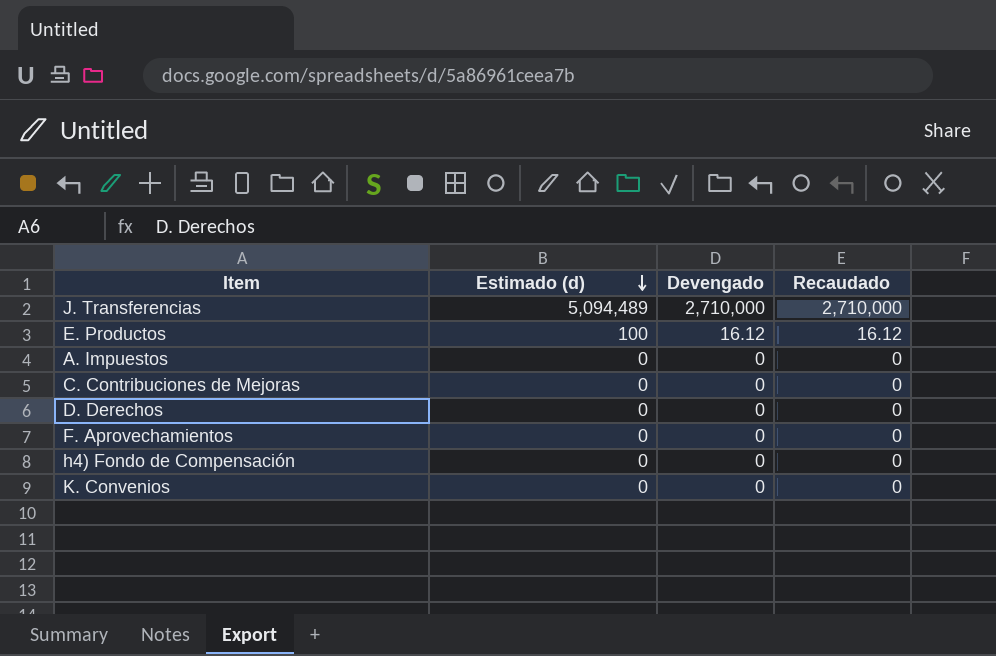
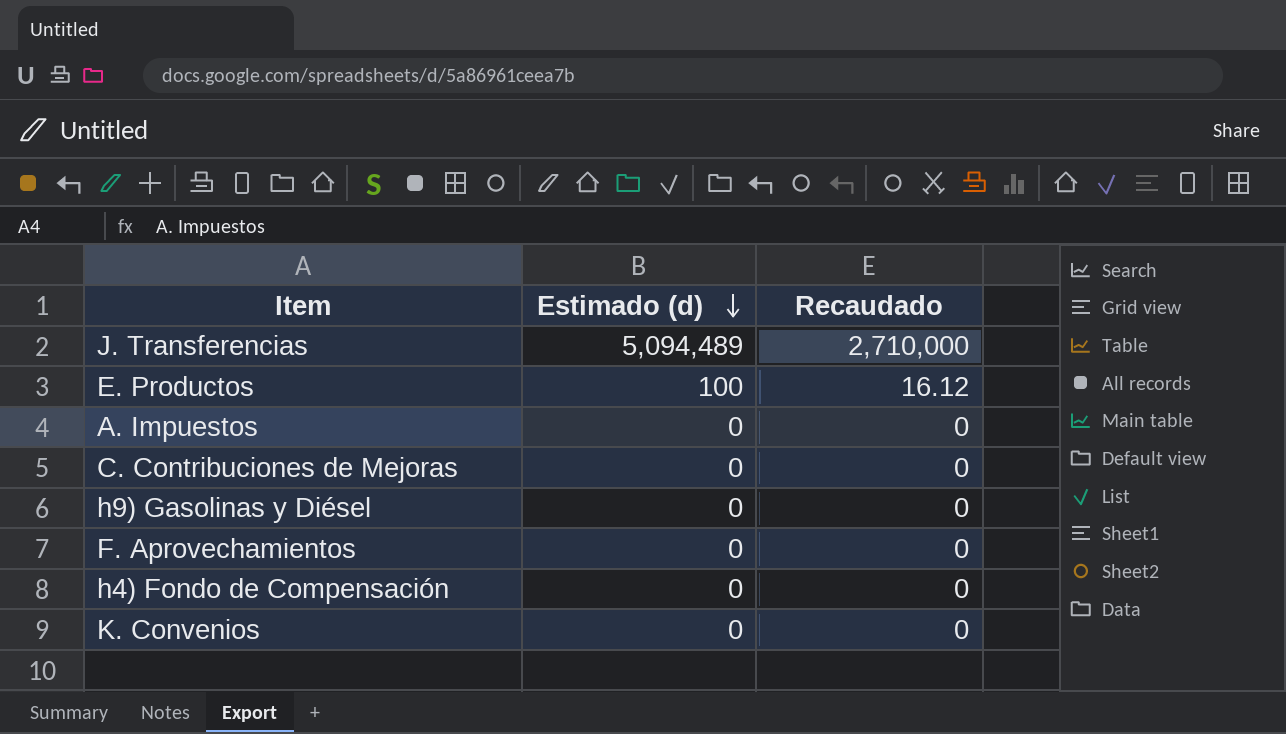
column Devengado | position: 3 -> none
row D. Derechos: 0 | 0 | 0 -> none
row h9) Gasolinas y Diésel: none -> 0 | 0

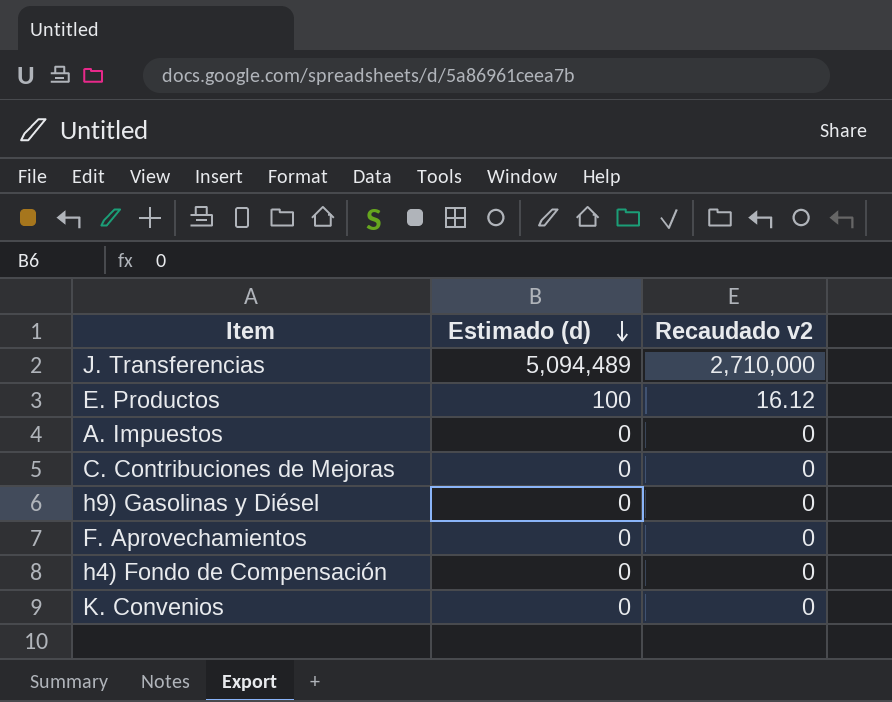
column name: Recaudado -> Recaudado v2

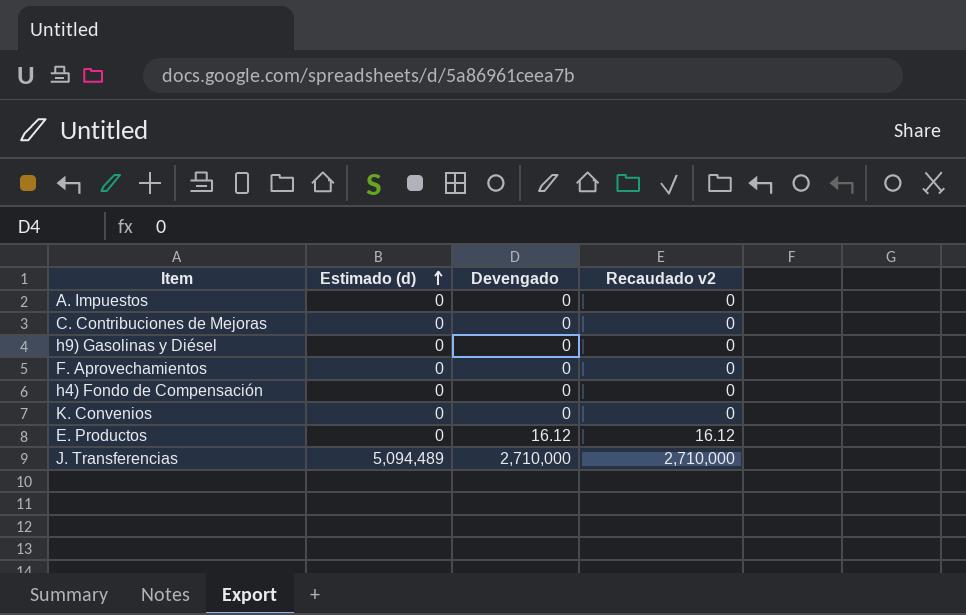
row order: Estimado (d) descending -> Estimado (d) ascending
column Devengado | position: none -> 3
E. Productos | Estimado (d): 100 -> 0

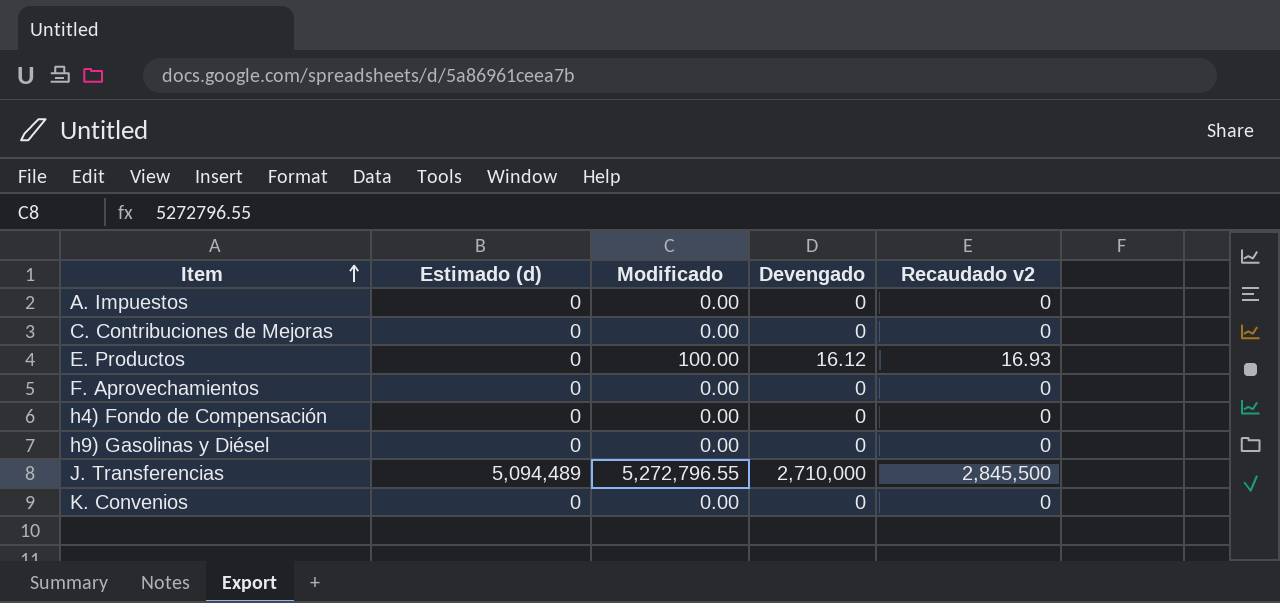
row order: Estimado (d) ascending -> Item ascending
column Modificado | position: none -> 3
E. Productos | Recaudado v2: 16.12 -> 16.93
J. Transferencias | Recaudado v2: 2,710,000 -> 2,845,500

